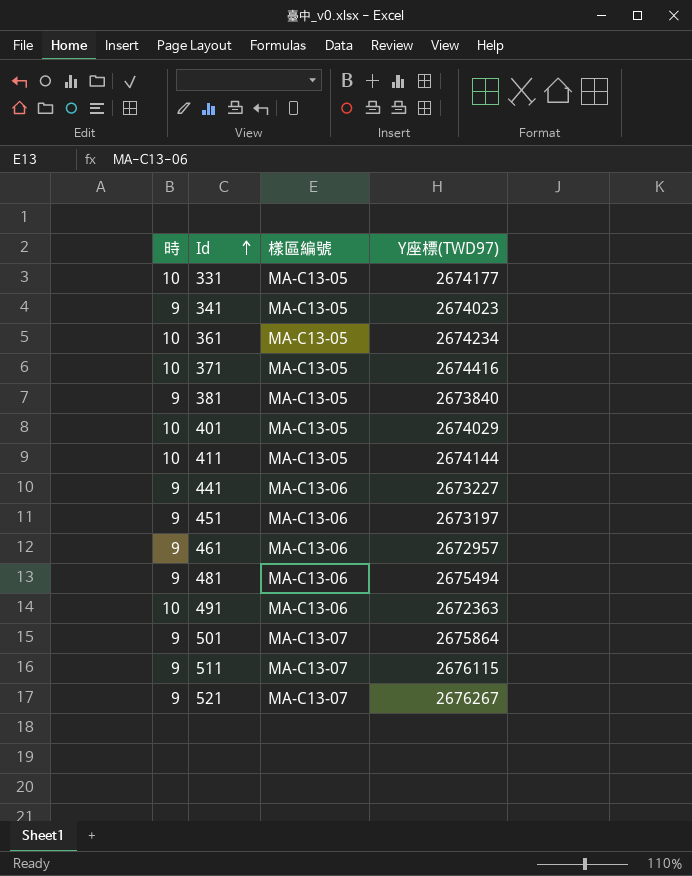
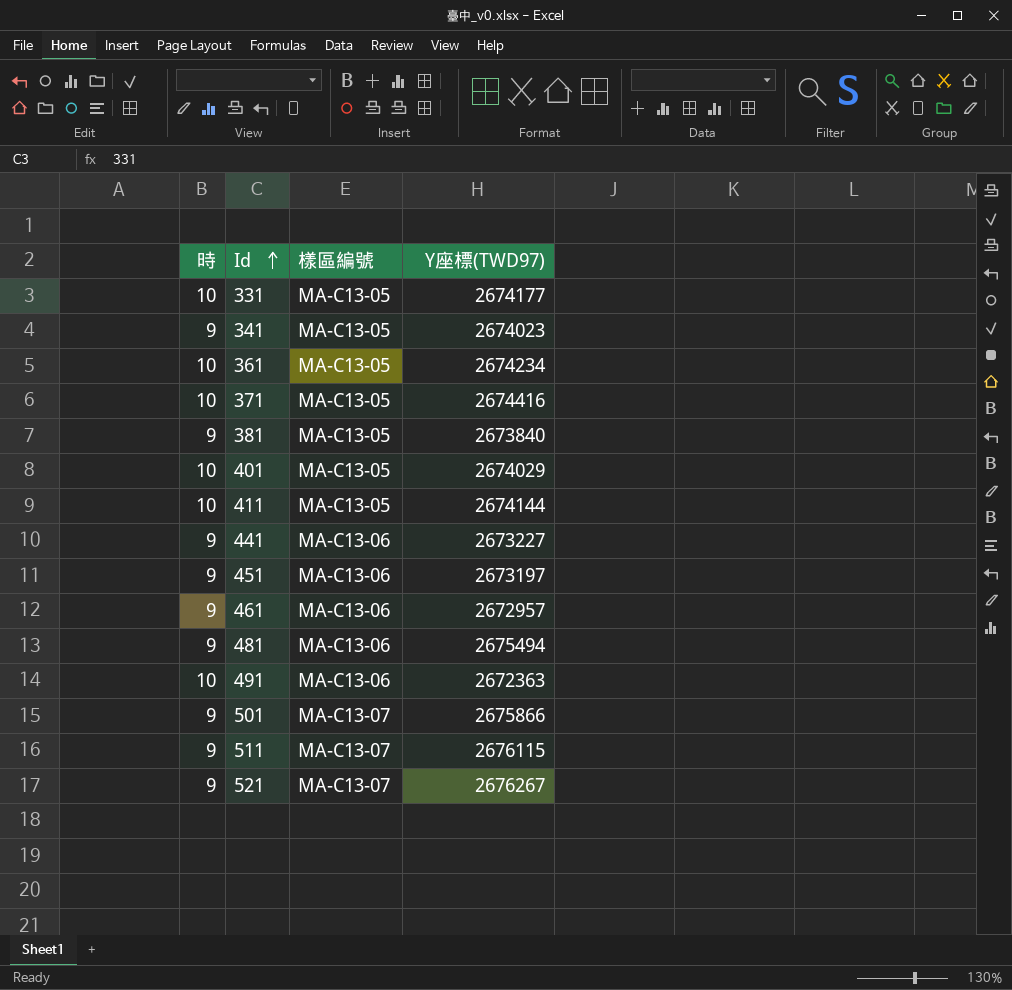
501 | Y座標(TWD97): 2675864 -> 2675866

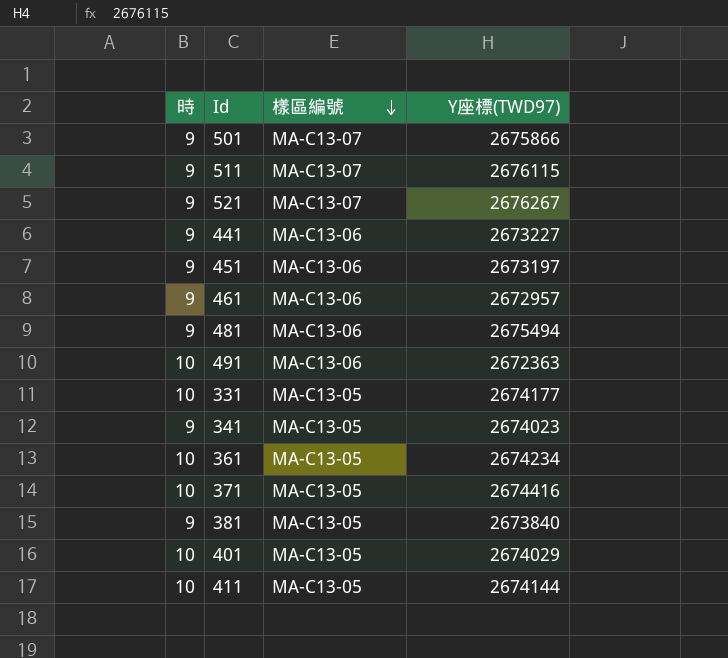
row order: Id ascending -> 樣區編號 descending

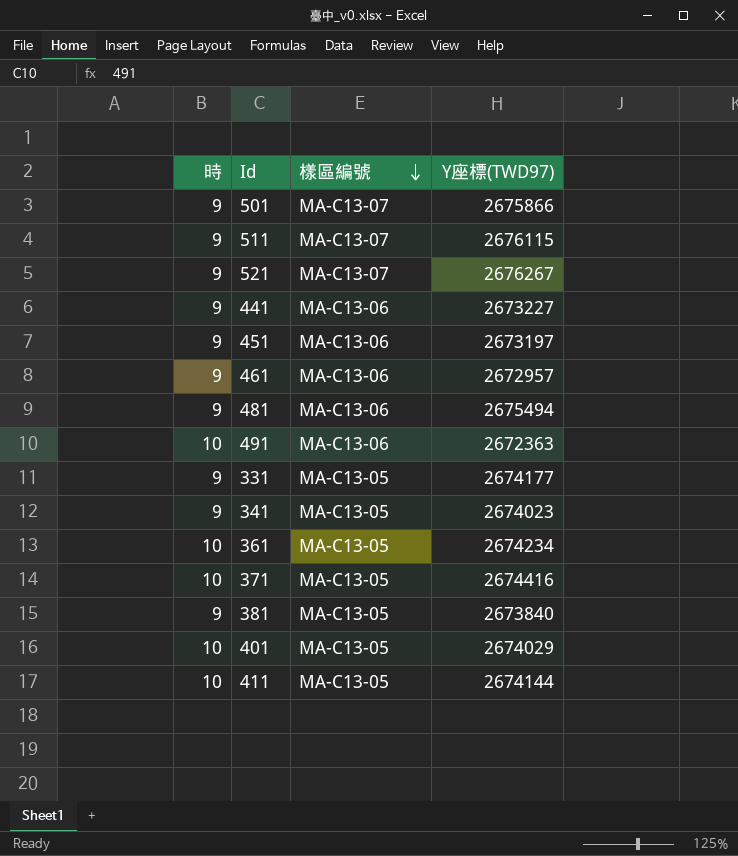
331 | 時: 10 -> 9

